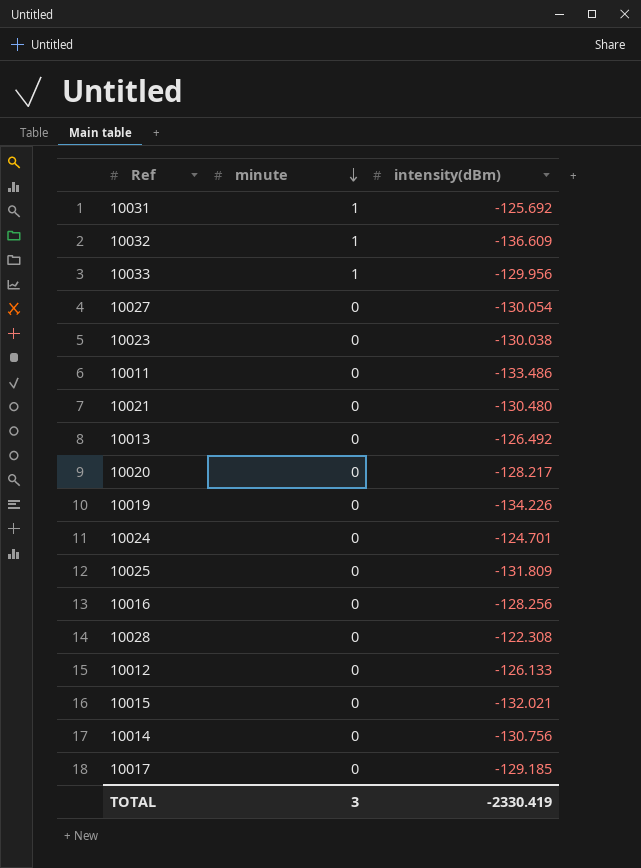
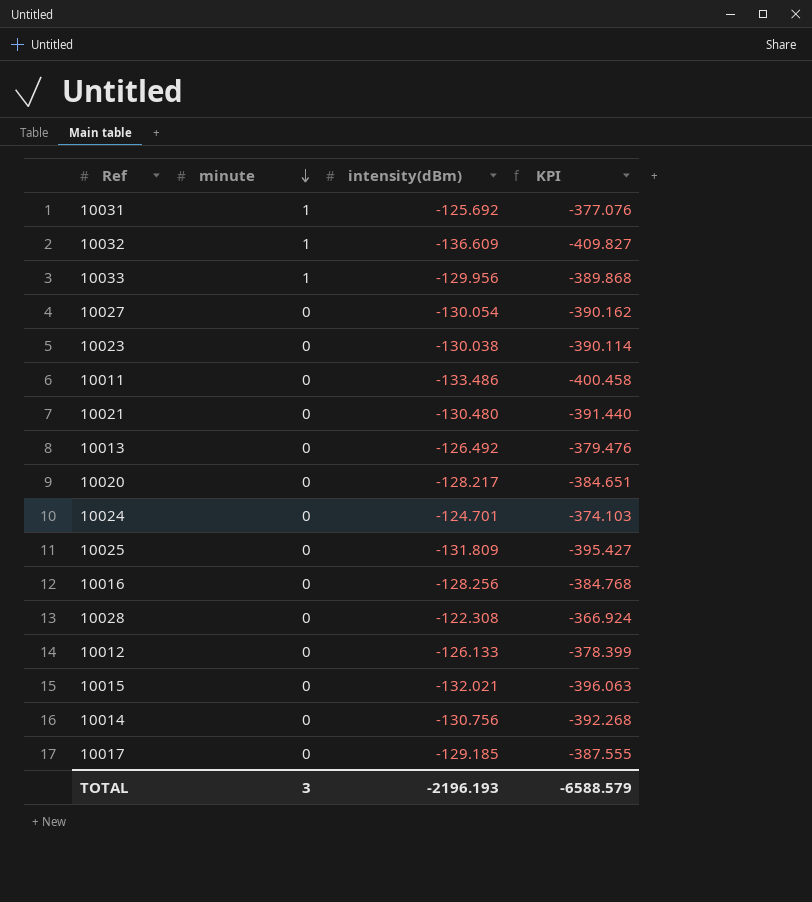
column KPI | formula: none -> [intensity(dBm)] * 3
row 10019: 0 | -134.226 -> none
TOTAL | intensity(dBm): -2330.419 -> -2196.193

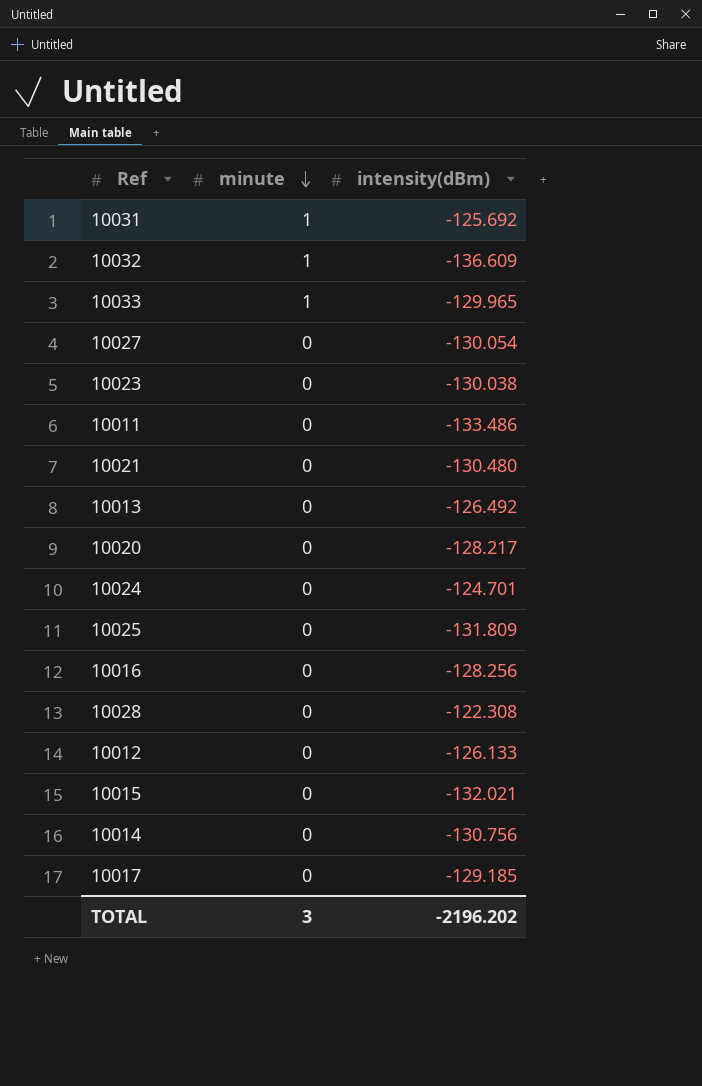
column KPI | formula: [intensity(dBm)] * 3 -> none
10033 | intensity(dBm): -129.956 -> -129.965
TOTAL | intensity(dBm): -2196.193 -> -2196.202

